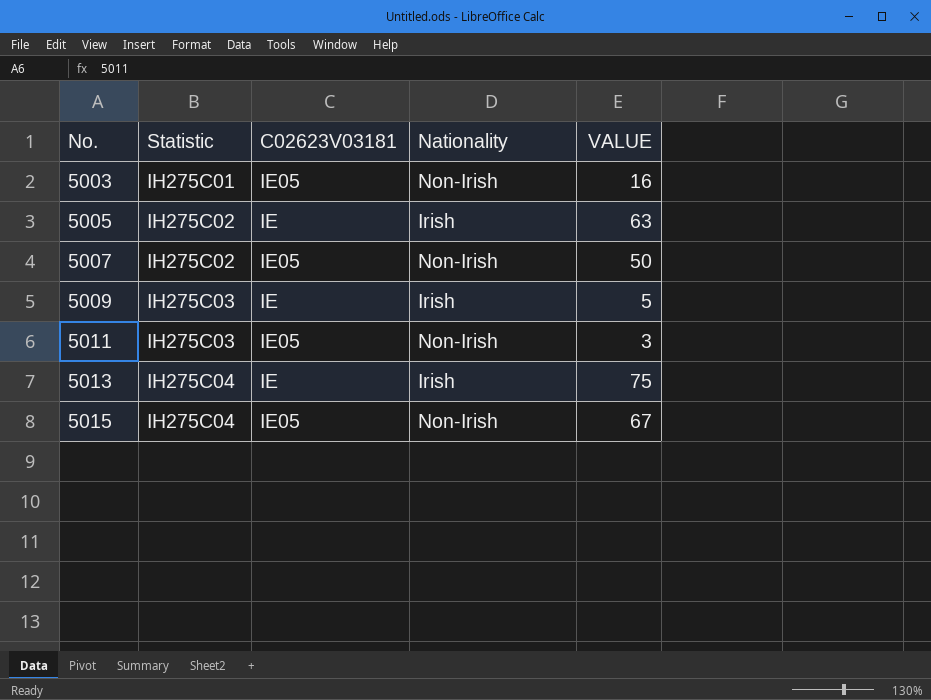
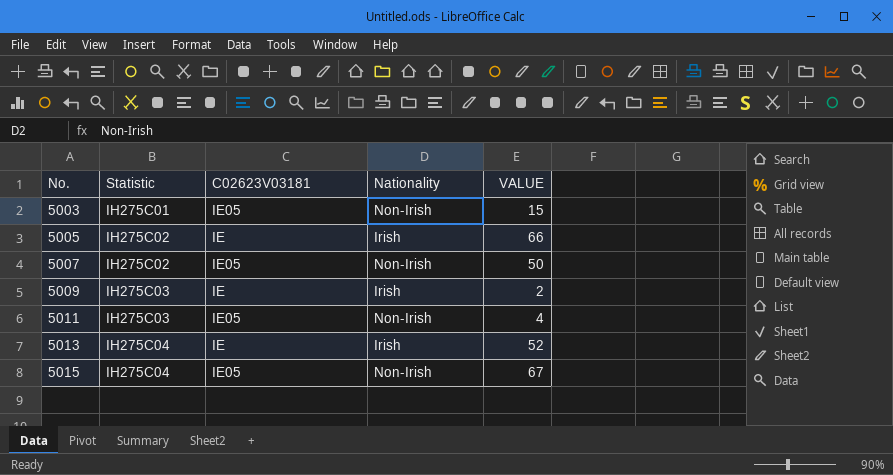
5003 | VALUE: 16 -> 15
5005 | VALUE: 63 -> 66
5009 | VALUE: 5 -> 2
5011 | VALUE: 3 -> 4
5013 | VALUE: 75 -> 52

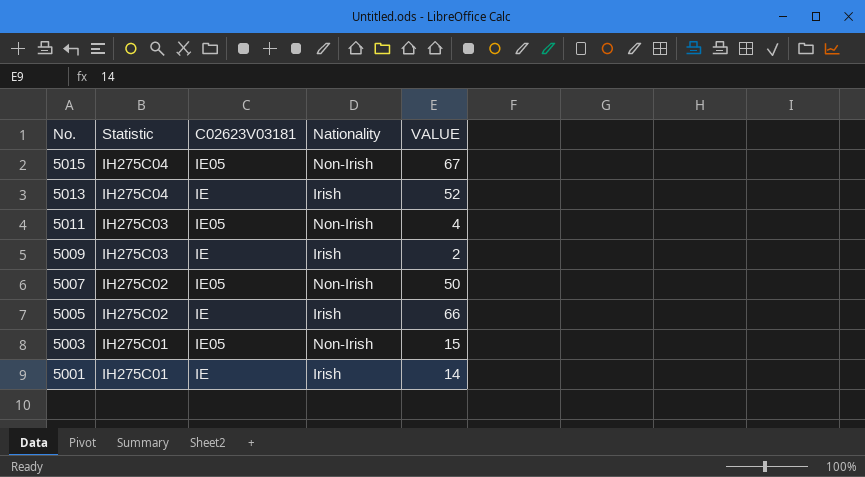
row order: No. ascending -> No. descending
row 5001: none -> IH275C01 | IE | Irish | 14

